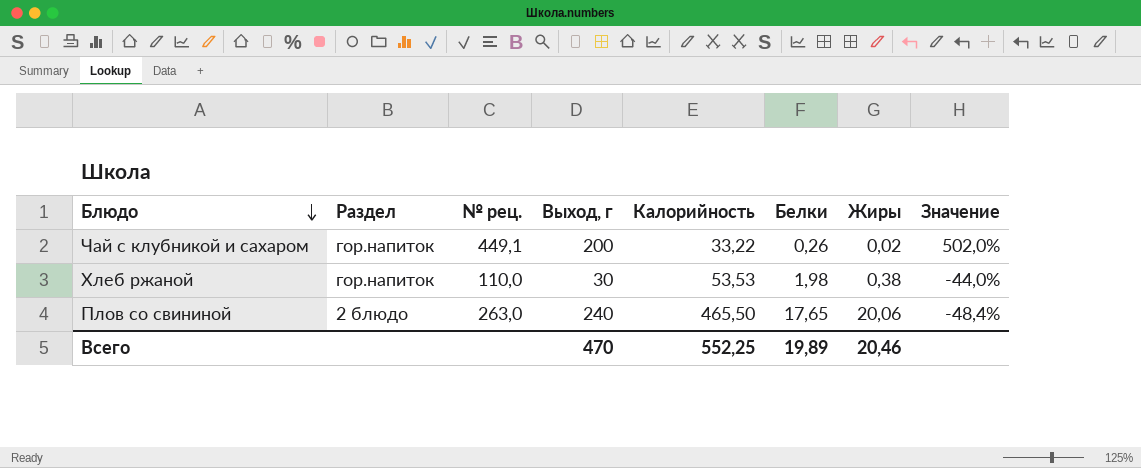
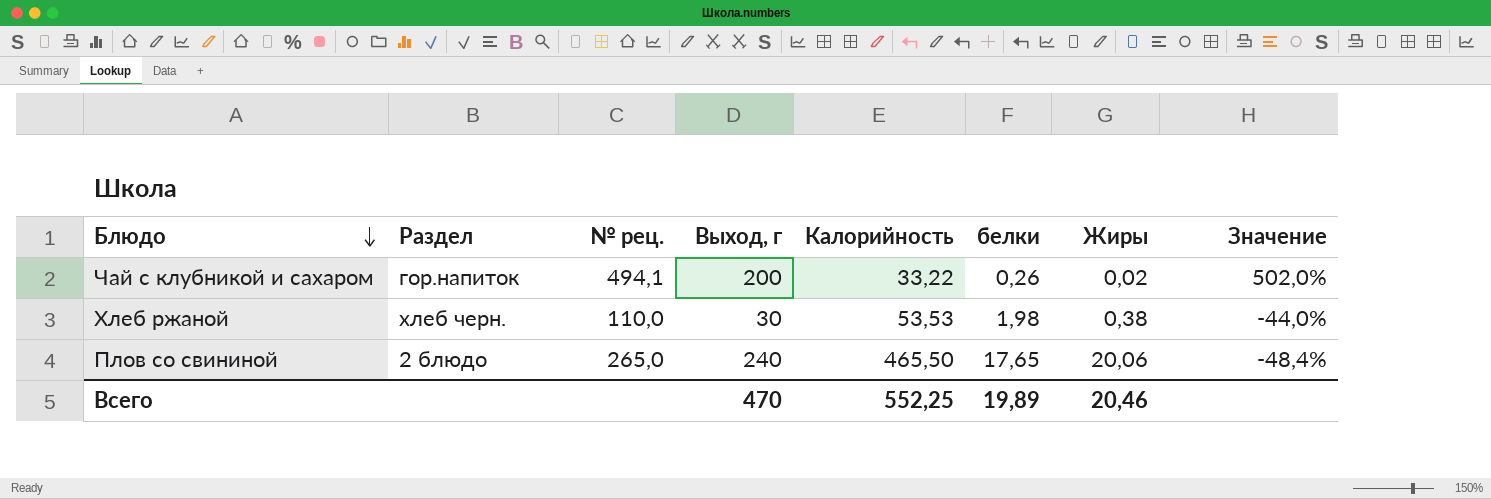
column name: Белки -> белки
Чай с клубникой и сахаром | № рец.: 449,1 -> 494,1
Хлеб ржаной | Раздел: гор.напиток -> хлеб черн.
Плов со свининой | № рец.: 263,0 -> 265,0

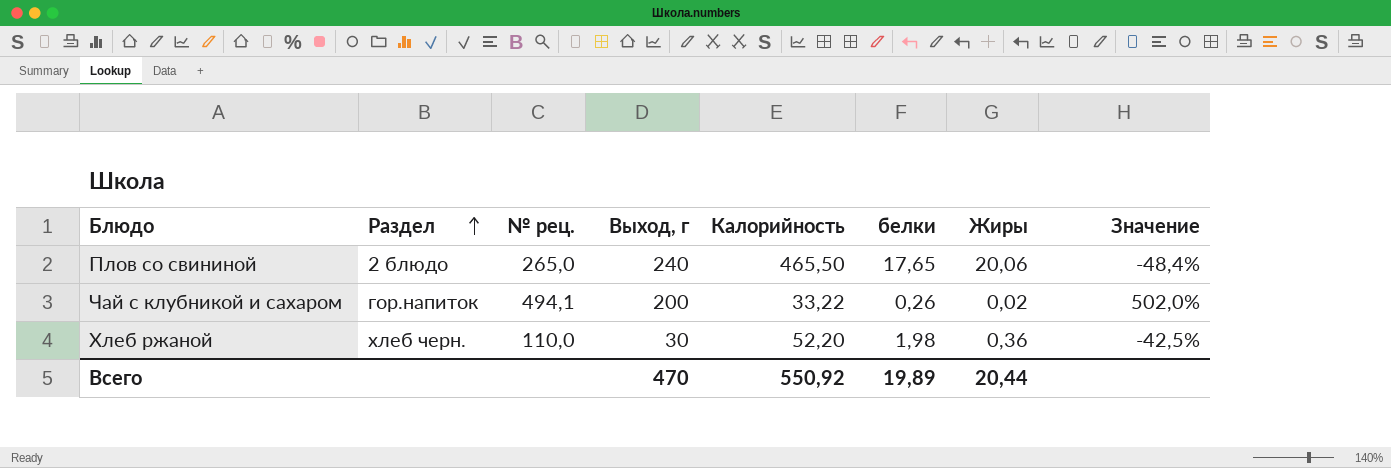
row order: Блюдо descending -> Раздел ascending
Хлеб ржаной | Калорийность: 53,53 -> 52,20
Хлеб ржаной | Жиры: 0,38 -> 0,36
Хлеб ржаной | Значение: -44,0% -> -42,5%
Всего | Калорийность: 552,25 -> 550,92
Всего | Жиры: 20,46 -> 20,44

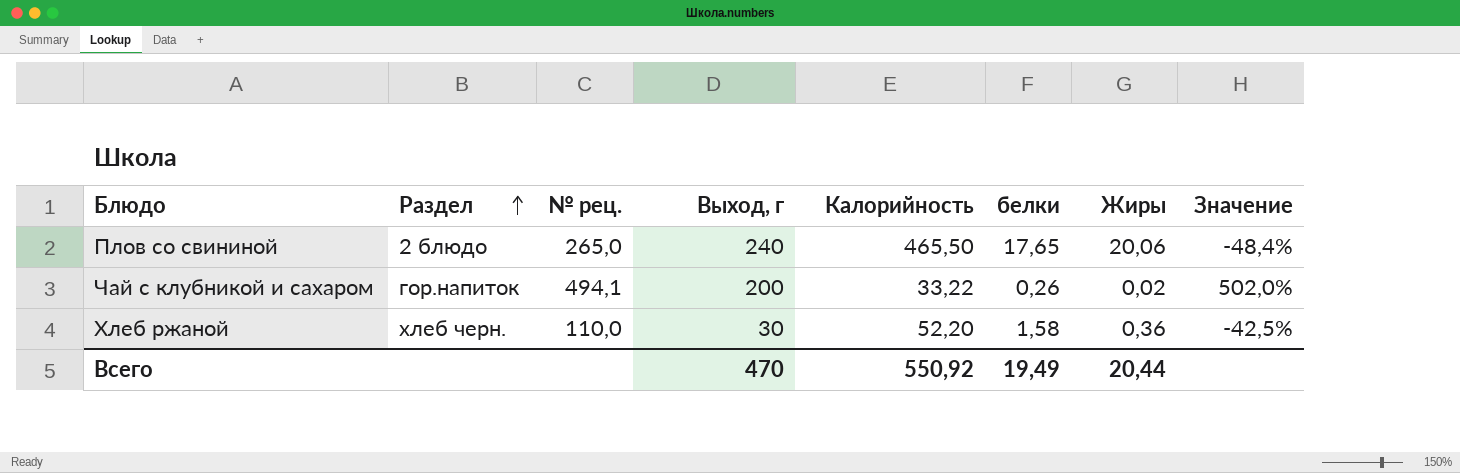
Хлеб ржаной | белки: 1,98 -> 1,58
Всего | белки: 19,89 -> 19,49

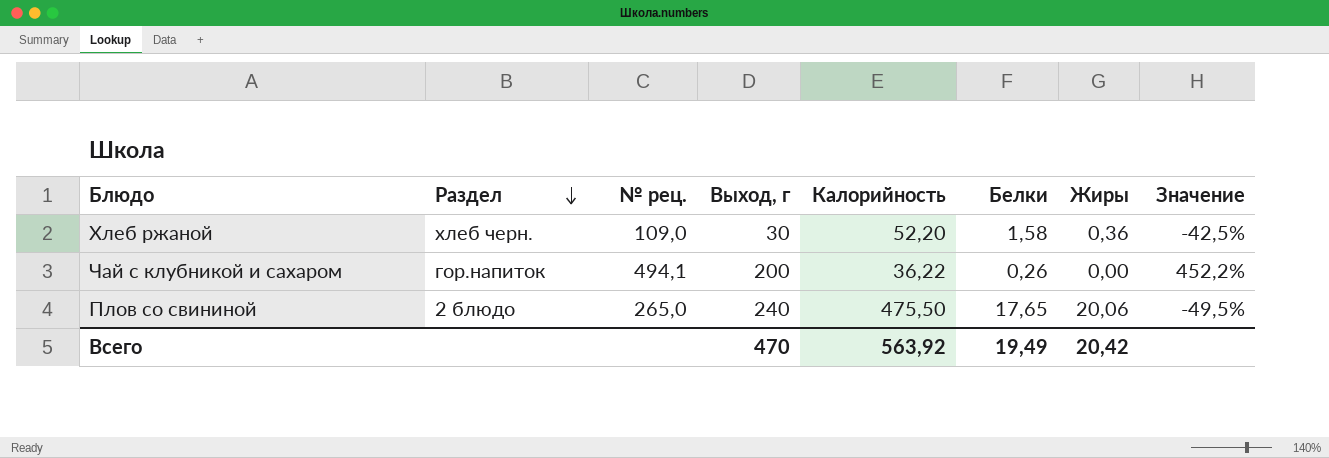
row order: Раздел ascending -> Раздел descending
column name: белки -> Белки
Хлеб ржаной | № рец.: 110,0 -> 109,0
Чай с клубникой и сахаром | Калорийность: 33,22 -> 36,22
Чай с клубникой и сахаром | Жиры: 0,02 -> 0,00
Чай с клубникой и сахаром | Значение: 502,0% -> 452,2%
Плов со свининой | Калорийность: 465,50 -> 475,50
Плов со свининой | Значение: -48,4% -> -49,5%
Всего | Калорийность: 550,92 -> 563,92
Всего | Жиры: 20,44 -> 20,42

